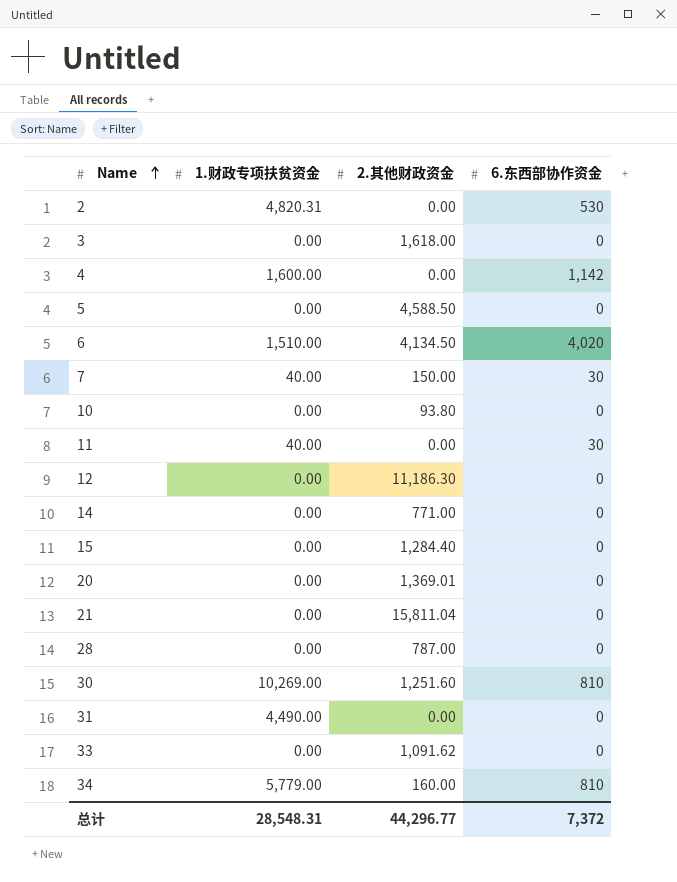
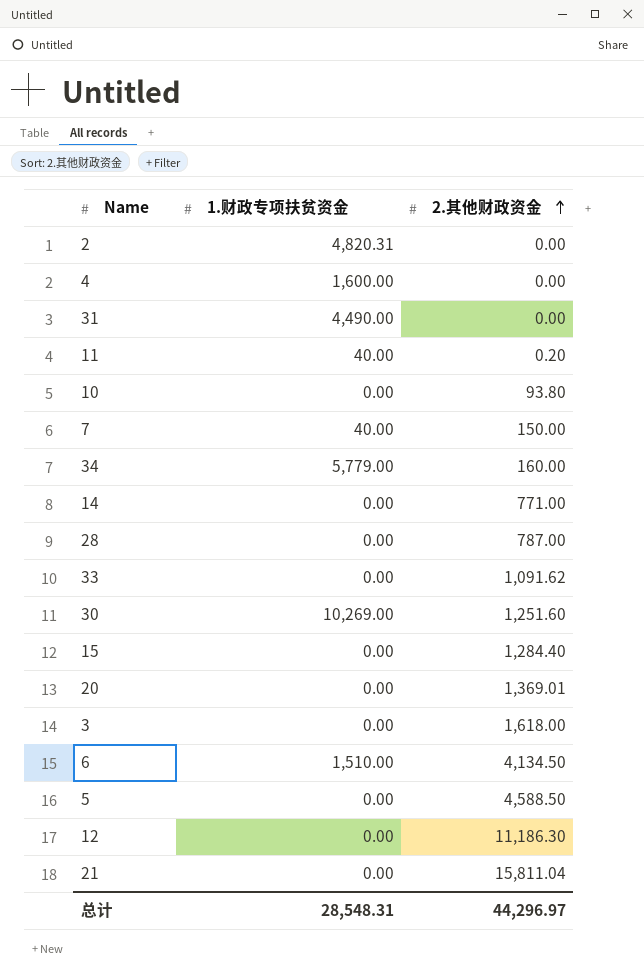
row order: Name ascending -> 2.其他财政资金 ascending
column 6.东西部协作资金 | position: 4 -> none
11 | 2.其他财政资金: 0.00 -> 0.20
总计 | 2.其他财政资金: 44,296.77 -> 44,296.97

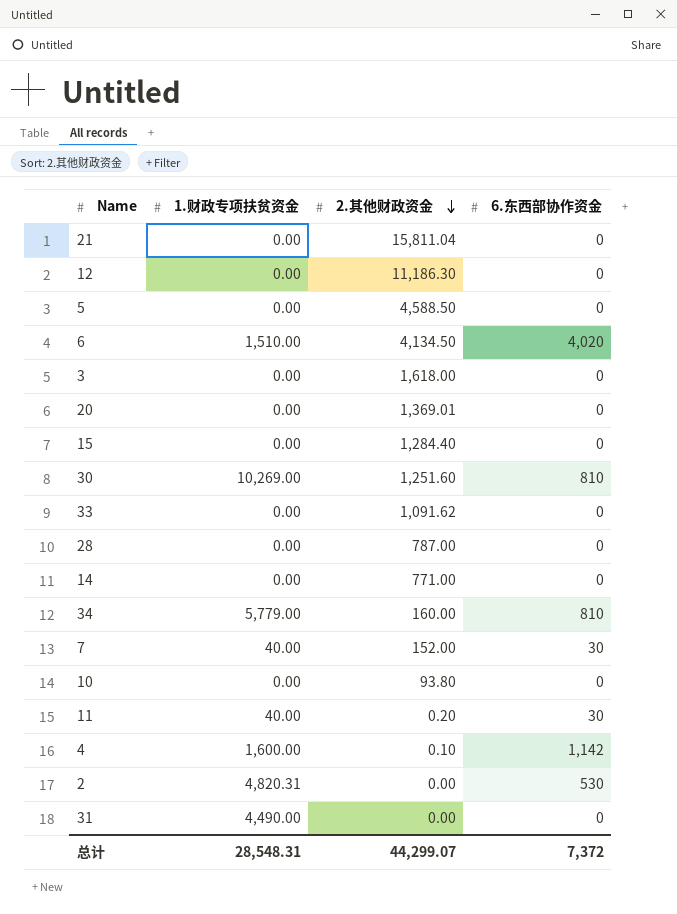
row order: 2.其他财政资金 ascending -> 2.其他财政资金 descending
column 6.东西部协作资金 | position: none -> 4
7 | 2.其他财政资金: 150.00 -> 152.00
4 | 2.其他财政资金: 0.00 -> 0.10
总计 | 2.其他财政资金: 44,296.97 -> 44,299.07

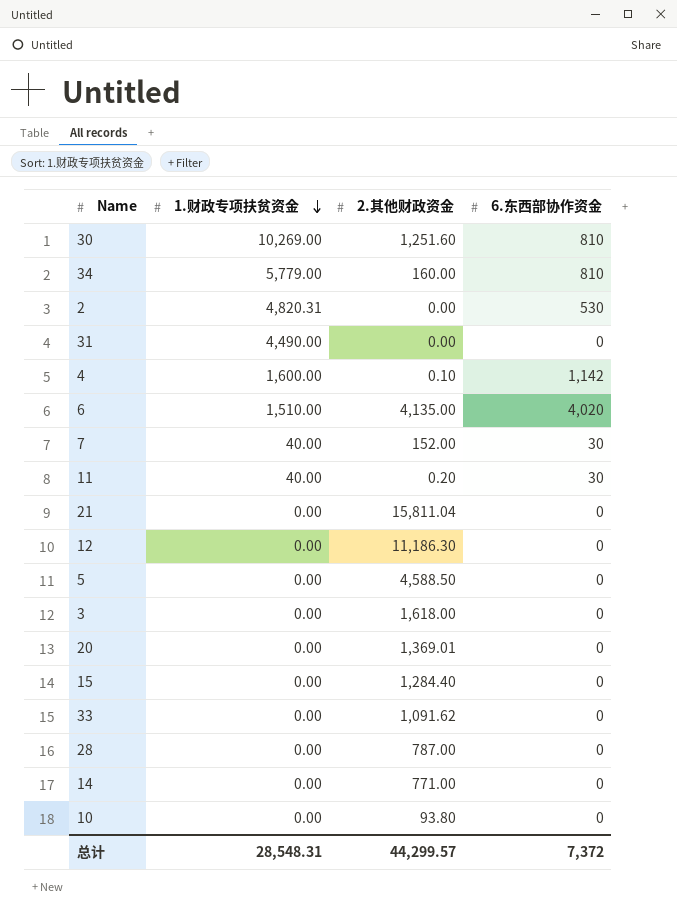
row order: 2.其他财政资金 descending -> 1.财政专项扶贫资金 descending
6 | 2.其他财政资金: 4,134.50 -> 4,135.00
总计 | 2.其他财政资金: 44,299.07 -> 44,299.57

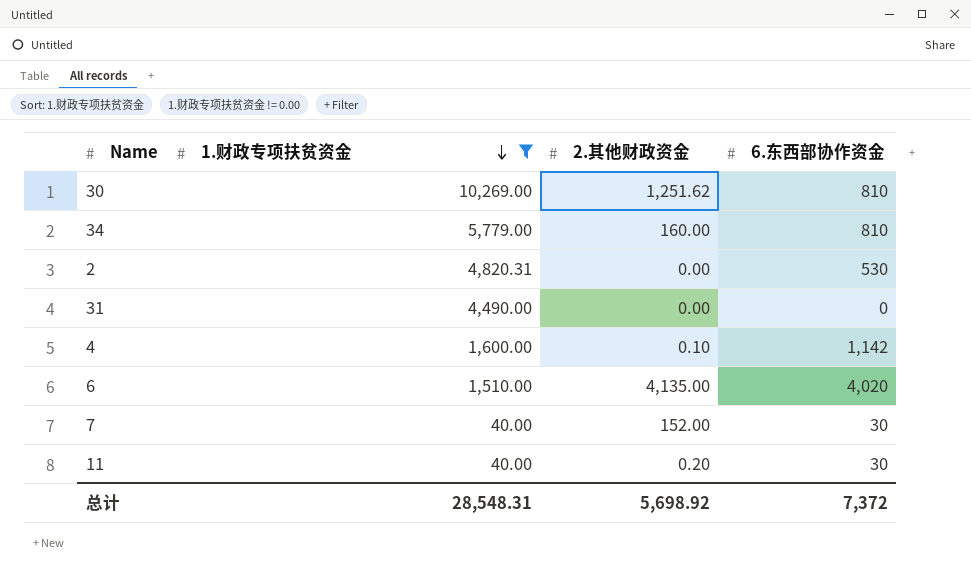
filter: none -> 1.财政专项扶贫资金 != 0.00
30 | 2.其他财政资金: 1,251.60 -> 1,251.62
总计 | 2.其他财政资金: 44,299.57 -> 5,698.92

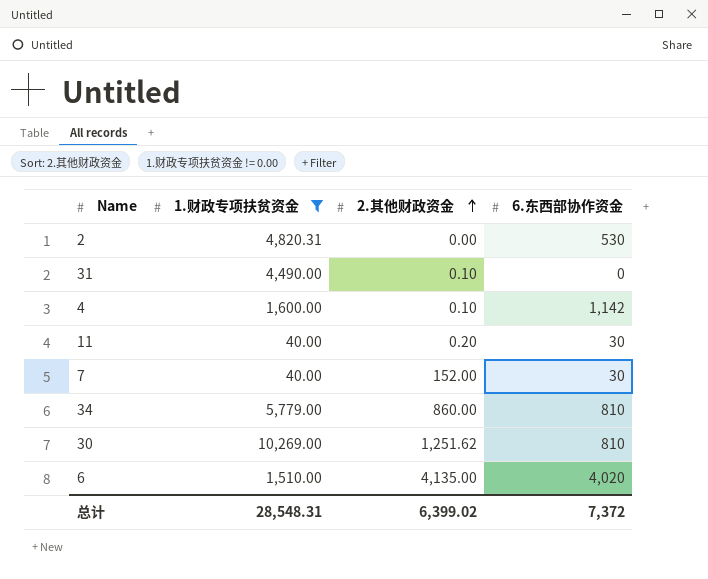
row order: 1.财政专项扶贫资金 descending -> 2.其他财政资金 ascending
31 | 2.其他财政资金: 0.00 -> 0.10
34 | 2.其他财政资金: 160.00 -> 860.00
总计 | 2.其他财政资金: 5,698.92 -> 6,399.02

